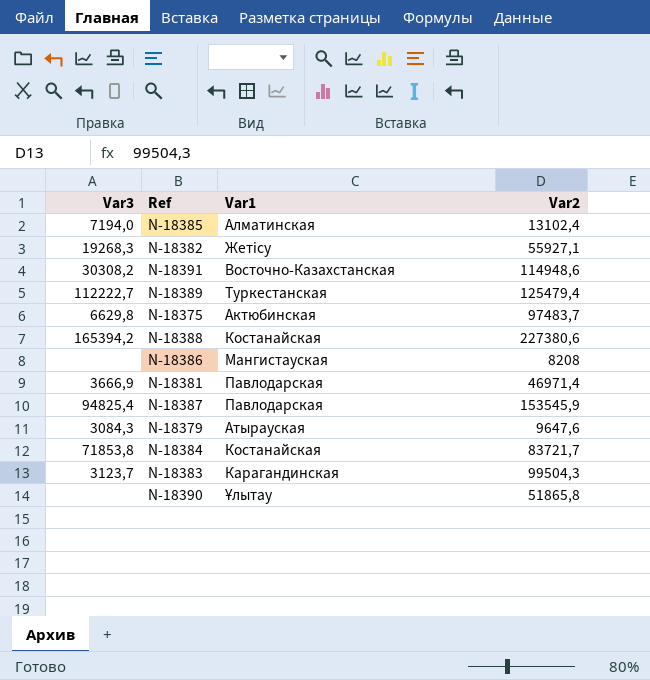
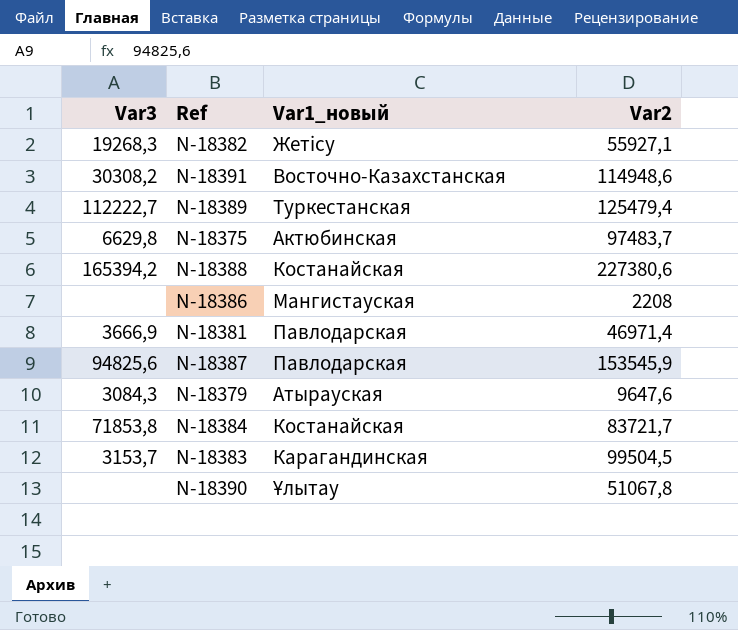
column name: Var1 -> Var1_новый
row N-18385: 7194,0 | Алматинская | 13102,4 -> none
N-18386 | Var2: 8208 -> 2208
N-18387 | Var3: 94825,4 -> 94825,6
N-18383 | Var3: 3123,7 -> 3153,7
N-18383 | Var2: 99504,3 -> 99504,5
N-18390 | Var2: 51865,8 -> 51067,8

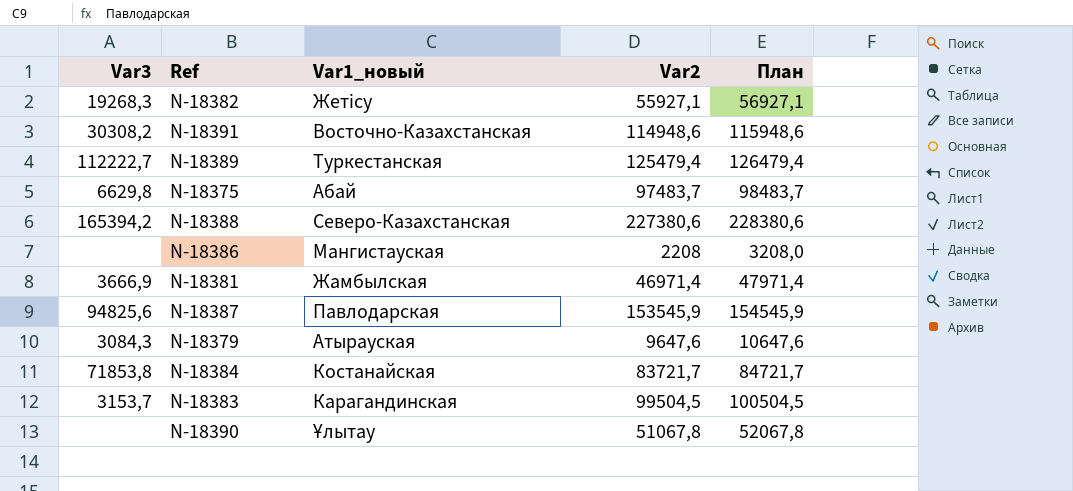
column План | formula: none -> [Var2] + 1000
N-18375 | Var1_новый: Актюбинская -> Абай
N-18388 | Var1_новый: Костанайская -> Северо-Казахстанская
N-18381 | Var1_новый: Павлодарская -> Жамбылская

